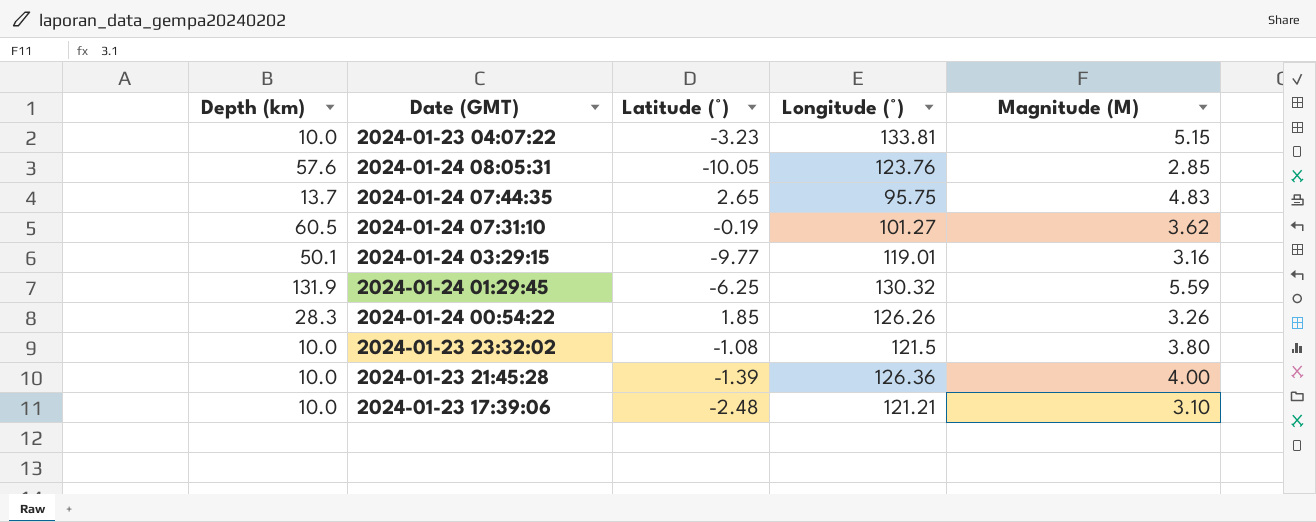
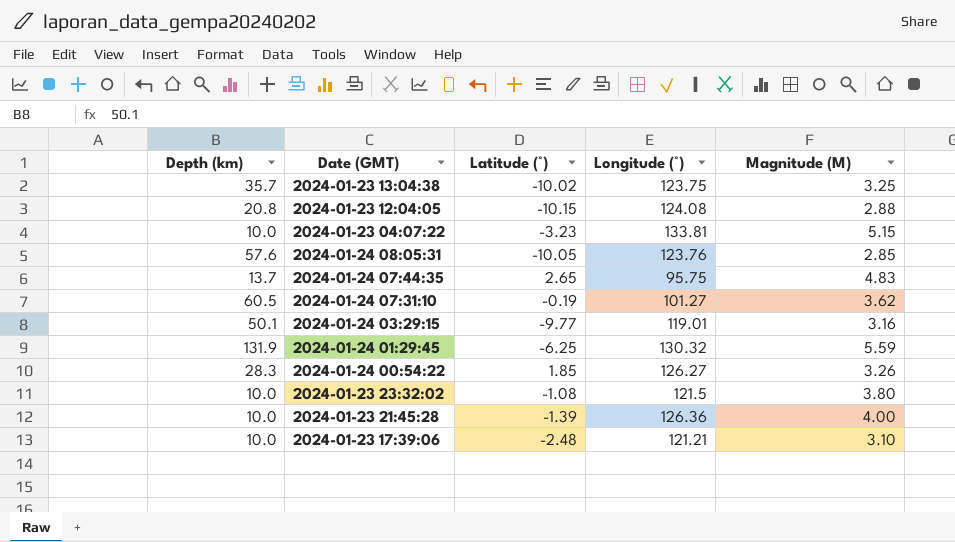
row 2024-01-23 13:04:38: none -> 35.7 | -10.02 | 123.75 | 3.25
row 2024-01-23 12:04:05: none -> 20.8 | -10.15 | 124.08 | 2.88
2024-01-24 00:54:22 | Longitude (°): 126.26 -> 126.27

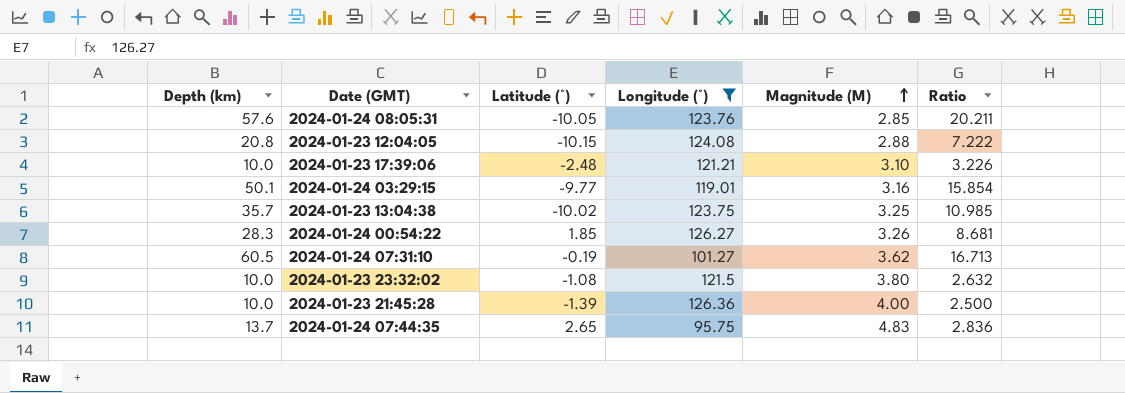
filter: none -> Longitude (°) <= 126.36
row order: none -> Magnitude (M) ascending
column Ratio | formula: none -> [Depth (km)] / [Magnitude (M)]

